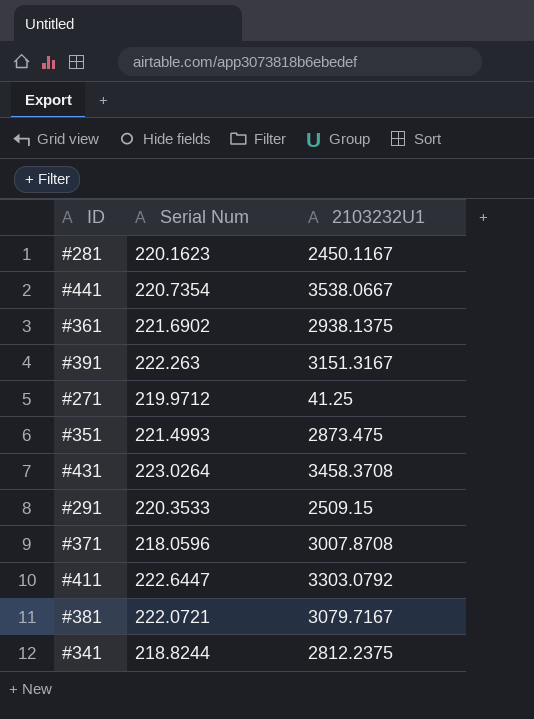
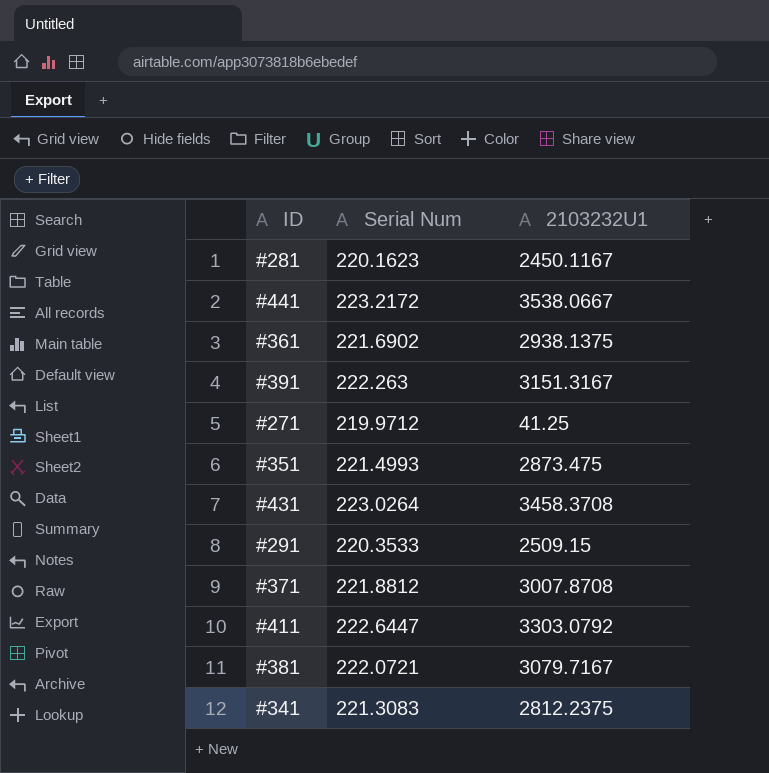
#441 | Serial Num: 220.7354 -> 223.2172
#371 | Serial Num: 218.0596 -> 221.8812
#341 | Serial Num: 218.8244 -> 221.3083

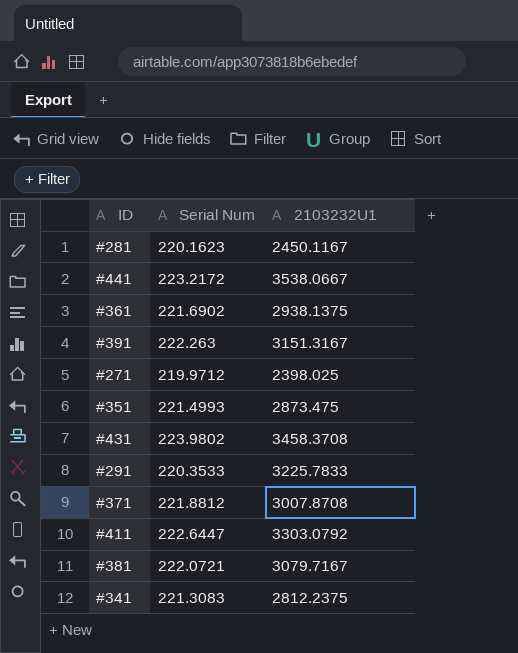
#271 | 2103232U1: 41.25 -> 2398.025
#431 | Serial Num: 223.0264 -> 223.9802
#291 | 2103232U1: 2509.15 -> 3225.7833

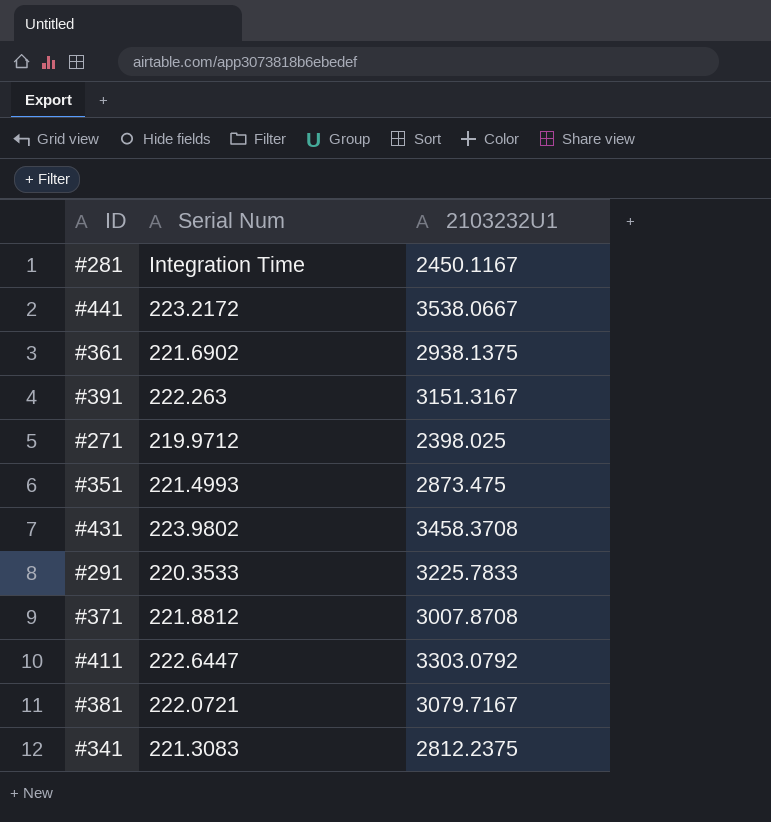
#281 | Serial Num: 220.1623 -> Integration Time

